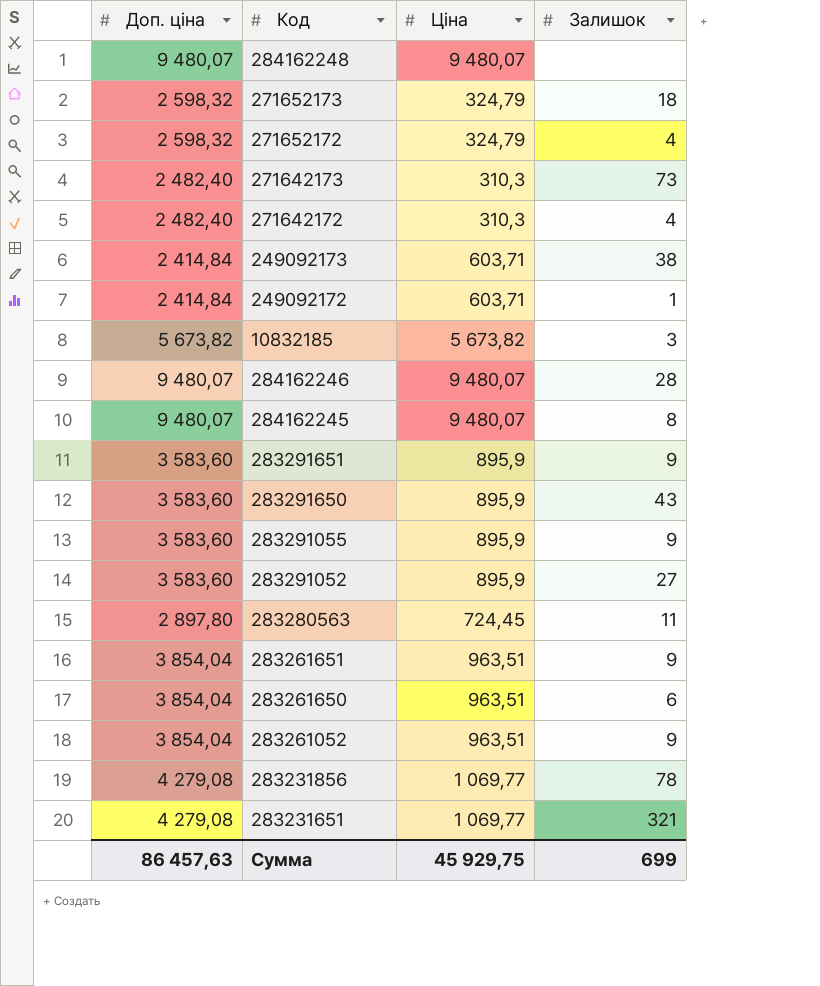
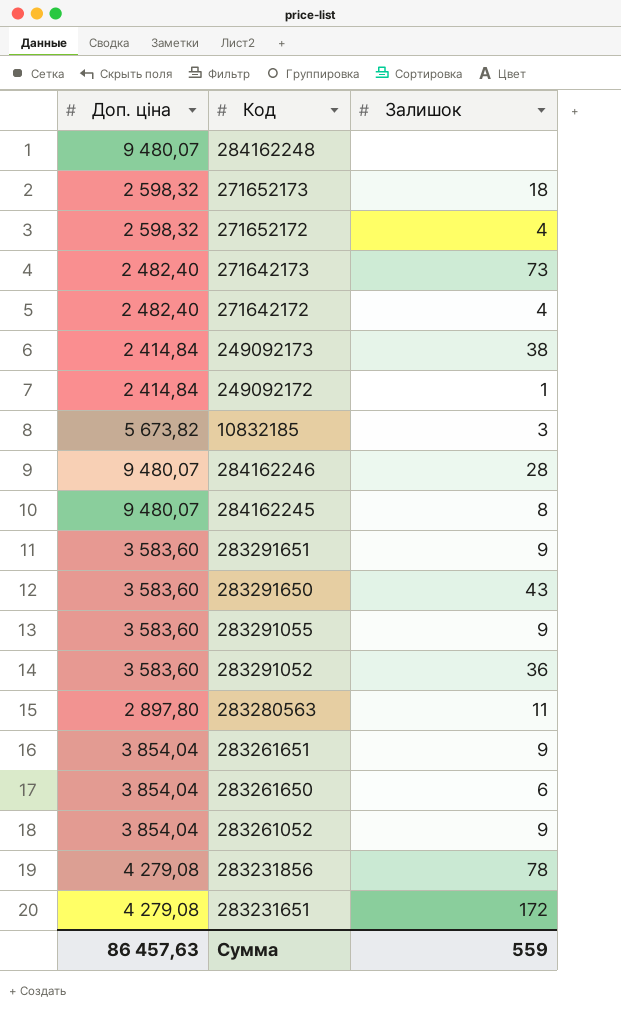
column Ціна | position: 3 -> none
283291052 | Залишок: 27 -> 36
283231651 | Залишок: 321 -> 172
Сумма | Залишок: 699 -> 559

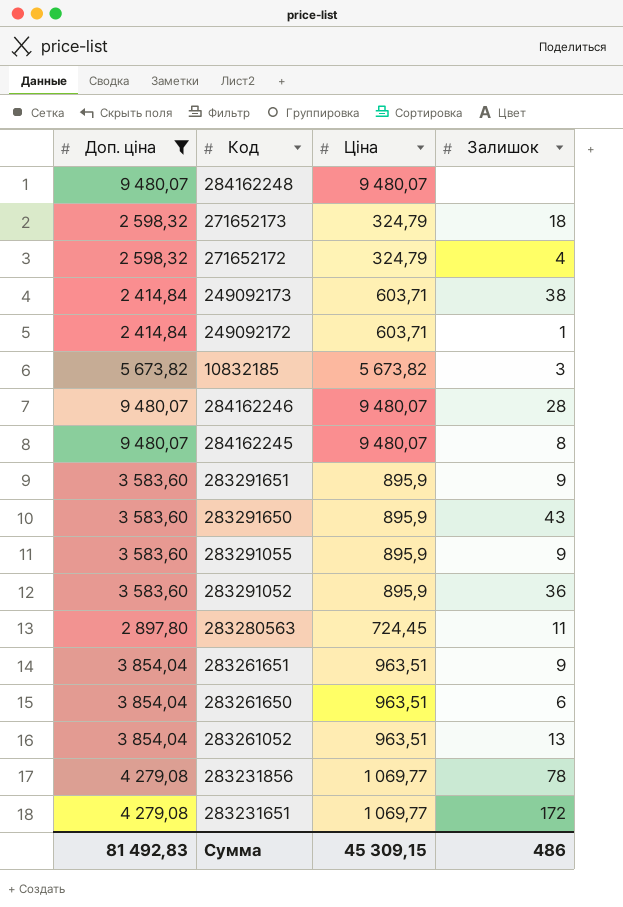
filter: none -> Доп. ціна != 2 482,40
column Ціна | position: none -> 3
283261052 | Залишок: 9 -> 13
Сумма | Доп. ціна: 86 457,63 -> 81 492,83
Сумма | Залишок: 559 -> 486

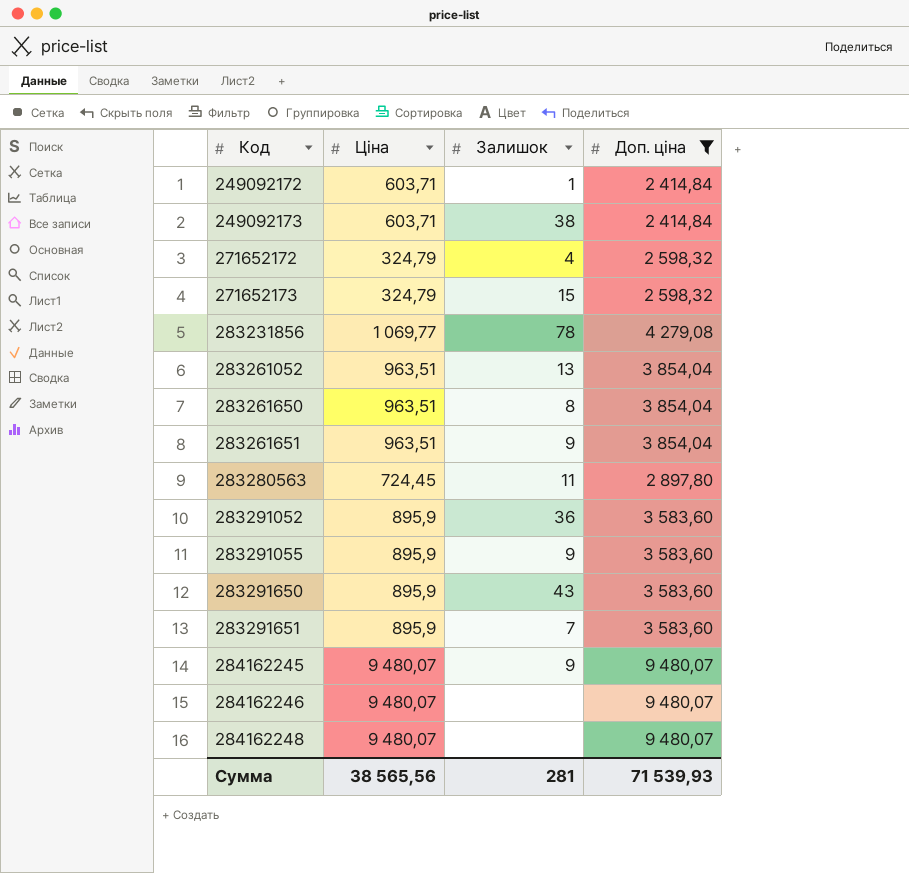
row order: none -> Код ascending
column Доп. ціна | position: 1 -> 4
row 10832185: 5 673,82 | 5 673,82 | 3 -> none
row 283231651: 4 279,08 | 1 069,77 | 172 -> none
271652173 | Залишок: 18 -> 15
283261650 | Залишок: 6 -> 8
283291651 | Залишок: 9 -> 7
284162245 | Залишок: 8 -> 9
284162246 | Залишок: 28 -> none
Сумма | Ціна: 45 309,15 -> 38 565,56
Сумма | Залишок: 486 -> 281
Сумма | Доп. ціна: 81 492,83 -> 71 539,93

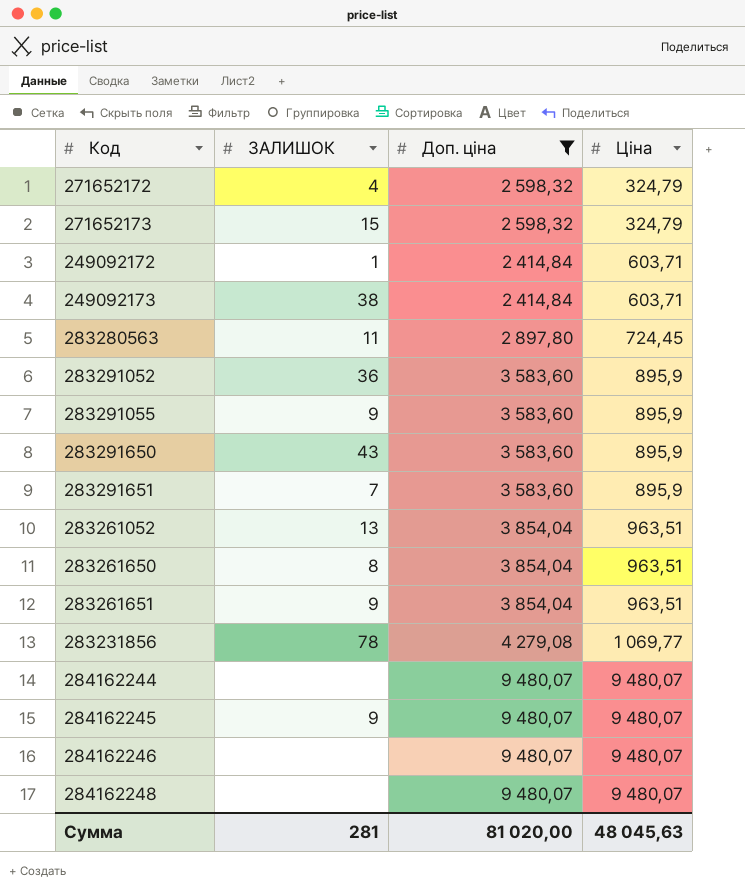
row order: Код ascending -> Ціна ascending
column name: Залишок -> ЗАЛИШОК
column Ціна | position: 2 -> 4
row 284162244: none -> none | 9 480,07 | 9 480,07
Сумма | Доп. ціна: 71 539,93 -> 81 020,00
Сумма | Ціна: 38 565,56 -> 48 045,63

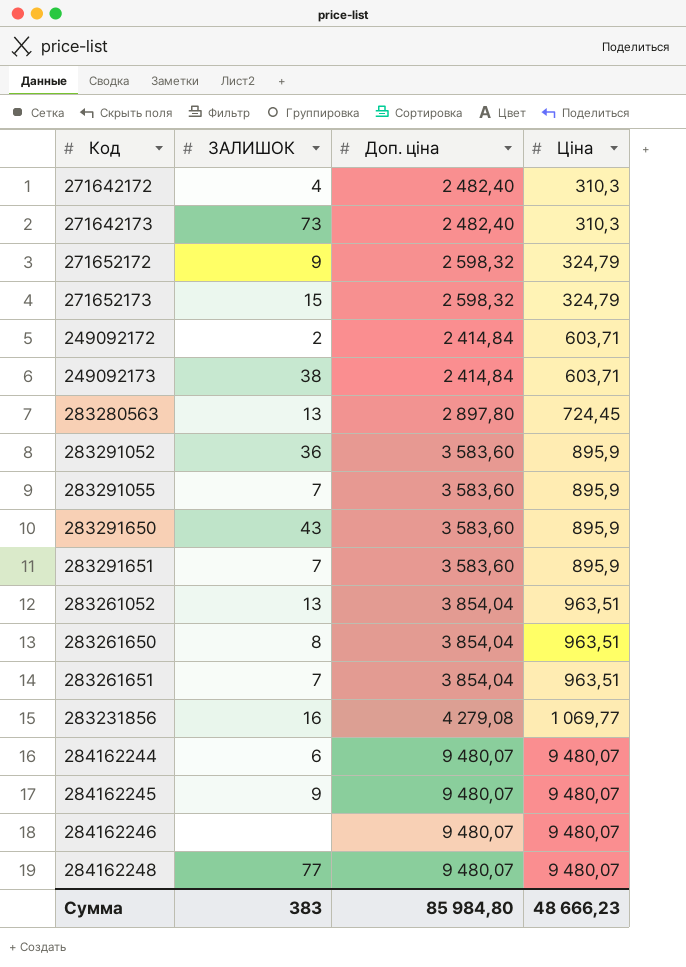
filter: Доп. ціна != 2 482,40 -> none
271652172 | ЗАЛИШОК: 4 -> 9
249092172 | ЗАЛИШОК: 1 -> 2
283280563 | ЗАЛИШОК: 11 -> 13
283291055 | ЗАЛИШОК: 9 -> 7
283261651 | ЗАЛИШОК: 9 -> 7
283231856 | ЗАЛИШОК: 78 -> 16
284162244 | ЗАЛИШОК: none -> 6
284162248 | ЗАЛИШОК: none -> 77
Сумма | ЗАЛИШОК: 281 -> 383
Сумма | Доп. ціна: 81 020,00 -> 85 984,80
Сумма | Ціна: 48 045,63 -> 48 666,23

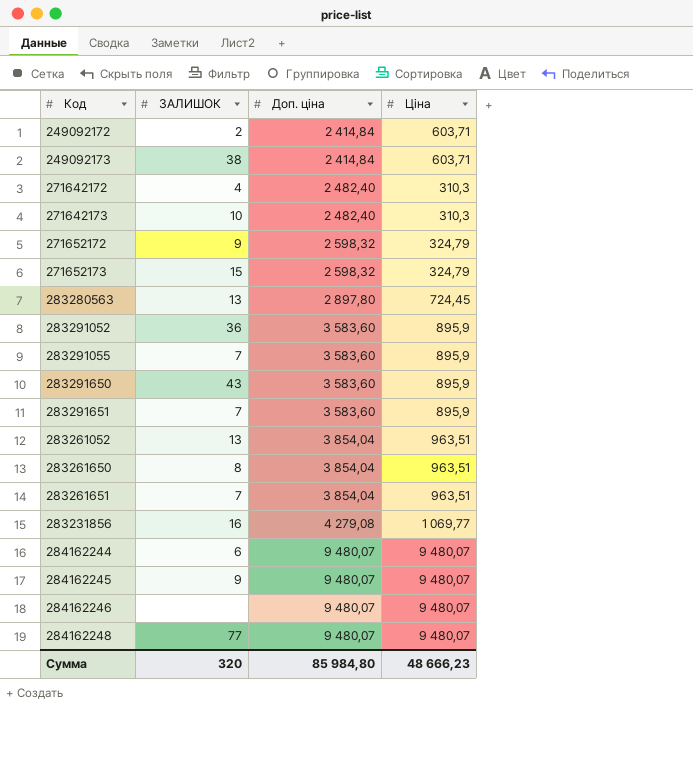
row order: Ціна ascending -> Доп. ціна ascending
271642173 | ЗАЛИШОК: 73 -> 10
Сумма | ЗАЛИШОК: 383 -> 320

